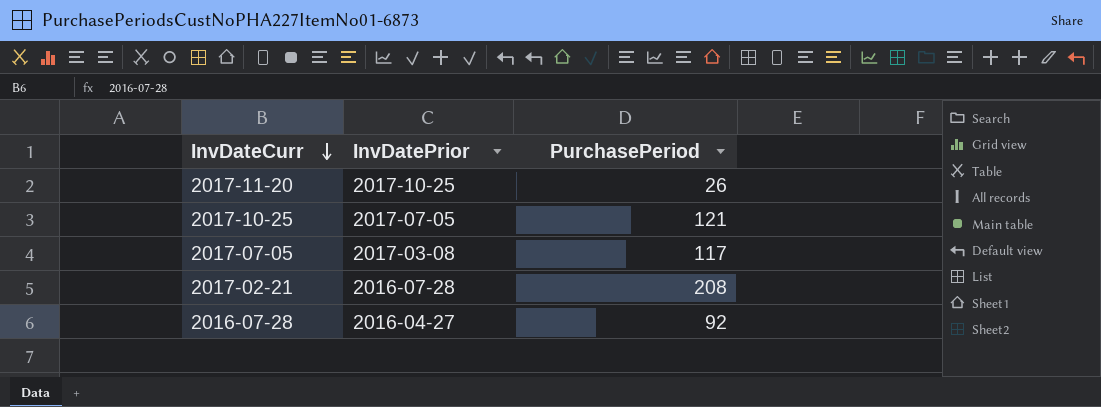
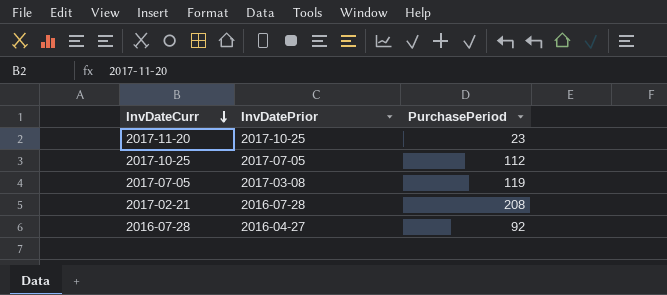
2017-11-20 | PurchasePeriod: 26 -> 23
2017-10-25 | PurchasePeriod: 121 -> 112
2017-07-05 | PurchasePeriod: 117 -> 119

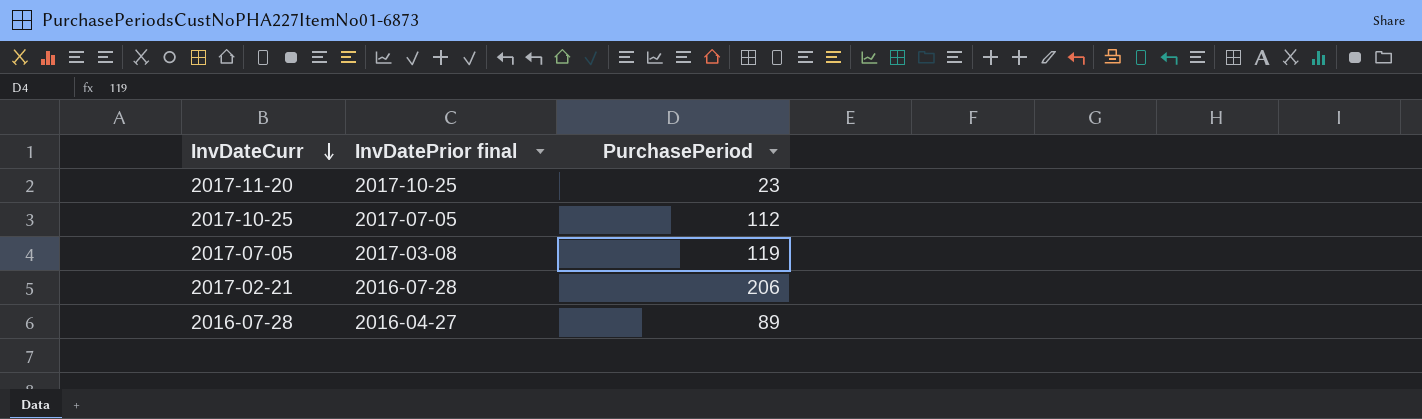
column name: InvDatePrior -> InvDatePrior final
2017-02-21 | PurchasePeriod: 208 -> 206
2016-07-28 | PurchasePeriod: 92 -> 89

